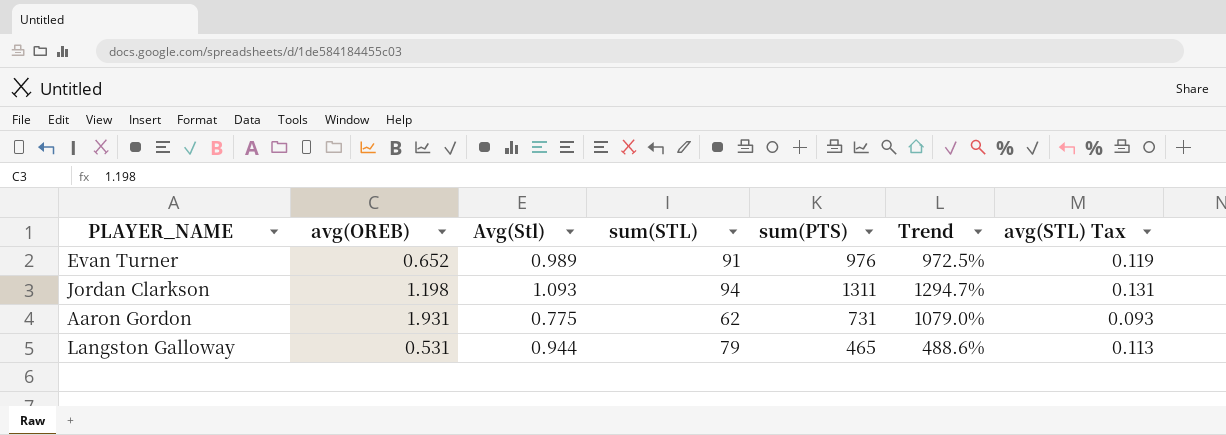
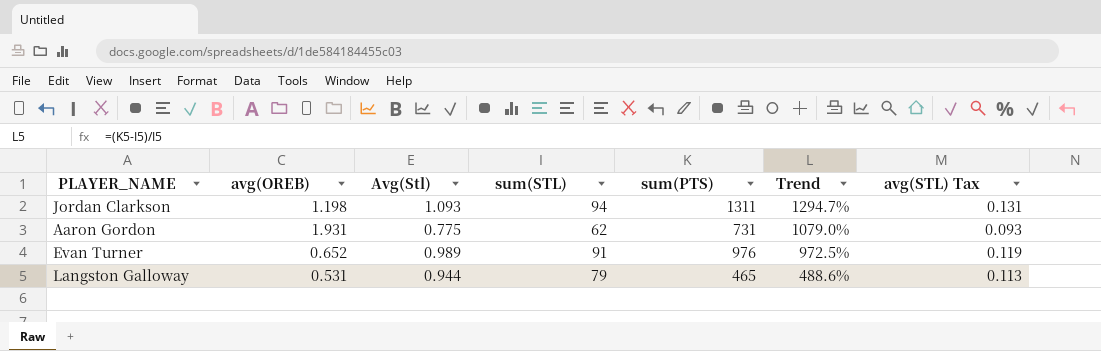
row order: none -> Trend descending

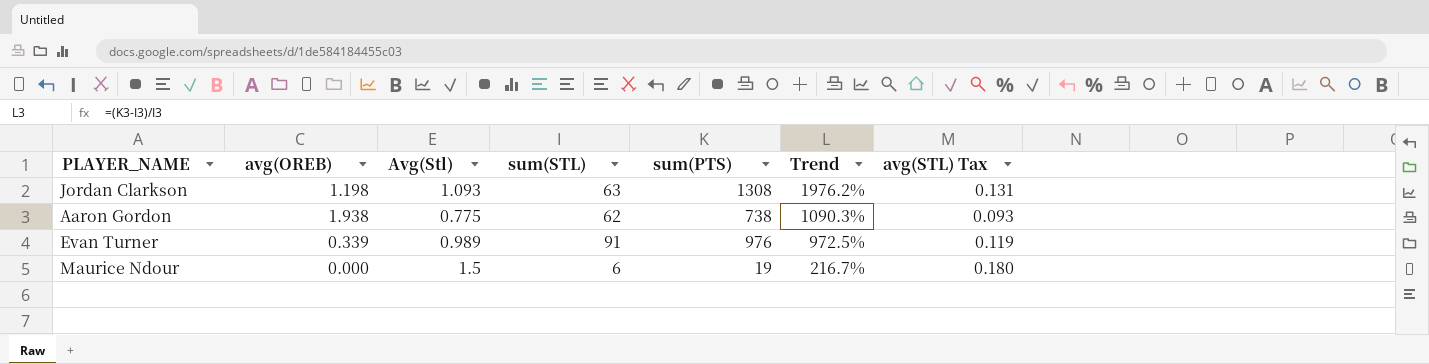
row Langston Galloway: 0.531 | 0.944 | 79 | 465 | 488.6% | 0.113 -> none
Jordan Clarkson | sum(STL): 94 -> 63
Jordan Clarkson | sum(PTS): 1311 -> 1308
Jordan Clarkson | Trend: 1294.7% -> 1976.2%
Aaron Gordon | avg(OREB): 1.931 -> 1.938
Aaron Gordon | sum(PTS): 731 -> 738
Aaron Gordon | Trend: 1079.0% -> 1090.3%
Evan Turner | avg(OREB): 0.652 -> 0.339
row Maurice Ndour: none -> 0.000 | 1.5 | 6 | 19 | 216.7% | 0.180

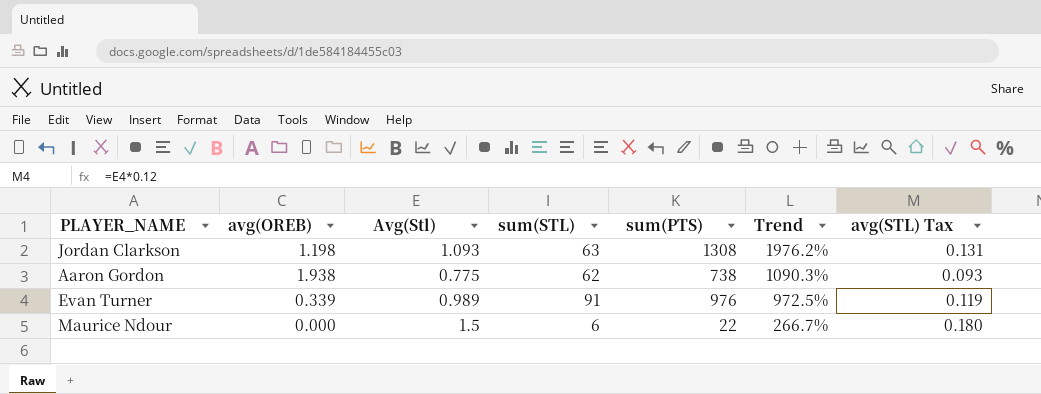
Maurice Ndour | sum(PTS): 19 -> 22
Maurice Ndour | Trend: 216.7% -> 266.7%

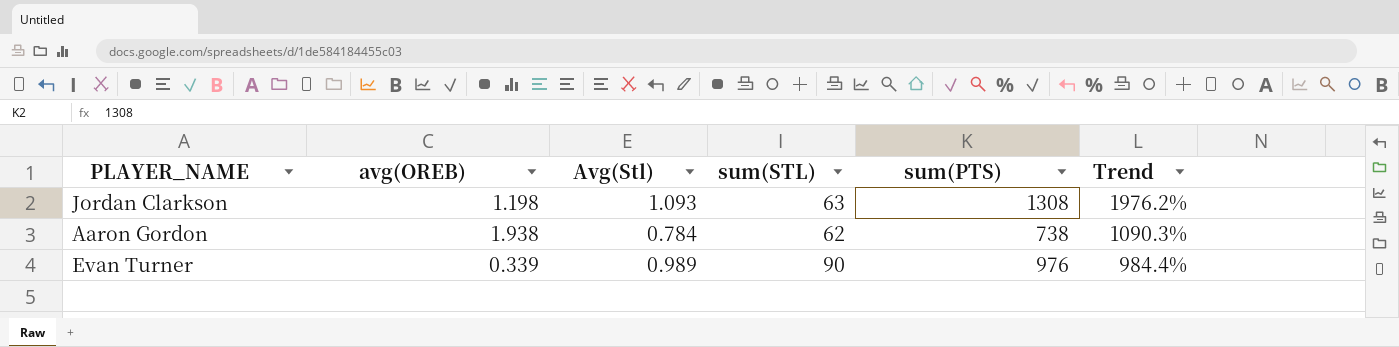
column avg(STL) Tax | formula: [Avg(Stl)] * 0.12 -> none
row Maurice Ndour: 0.000 | 1.5 | 6 | 22 | 266.7% | 0.180 -> none
Aaron Gordon | Avg(Stl): 0.775 -> 0.784
Evan Turner | sum(STL): 91 -> 90
Evan Turner | Trend: 972.5% -> 984.4%

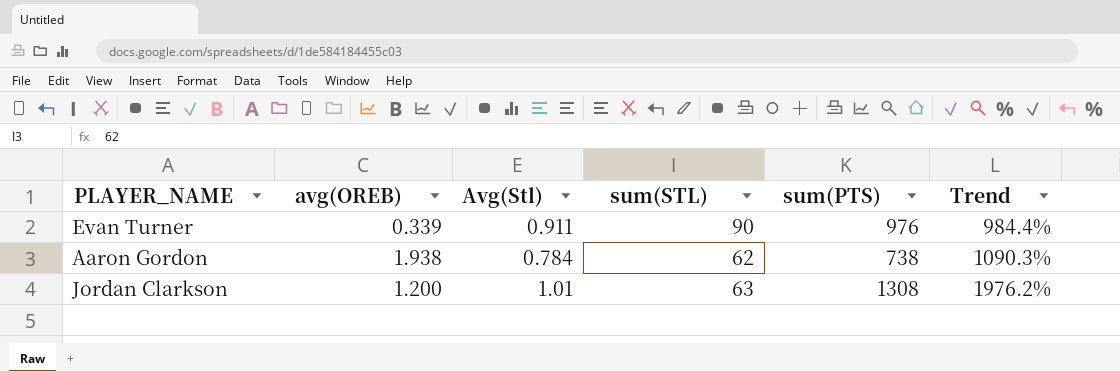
row order: Trend descending -> Trend ascending
Evan Turner | Avg(Stl): 0.989 -> 0.911
Jordan Clarkson | avg(OREB): 1.198 -> 1.200
Jordan Clarkson | Avg(Stl): 1.093 -> 1.01

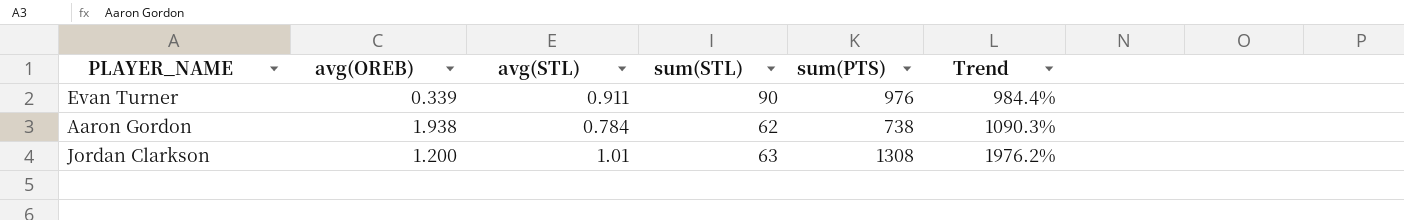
column name: Avg(Stl) -> avg(STL)

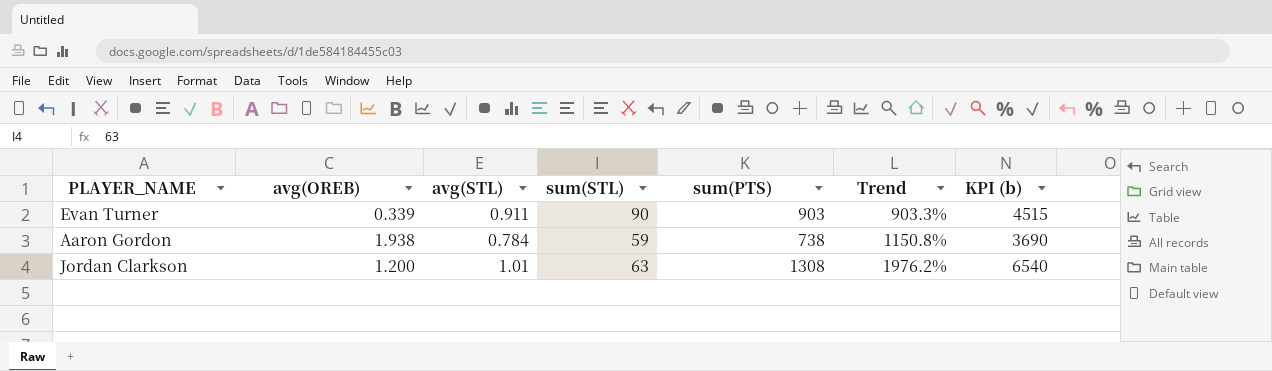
column KPI (b) | formula: none -> [sum(PTS)] * 5
Evan Turner | sum(PTS): 976 -> 903
Evan Turner | Trend: 984.4% -> 903.3%
Aaron Gordon | sum(STL): 62 -> 59
Aaron Gordon | Trend: 1090.3% -> 1150.8%

